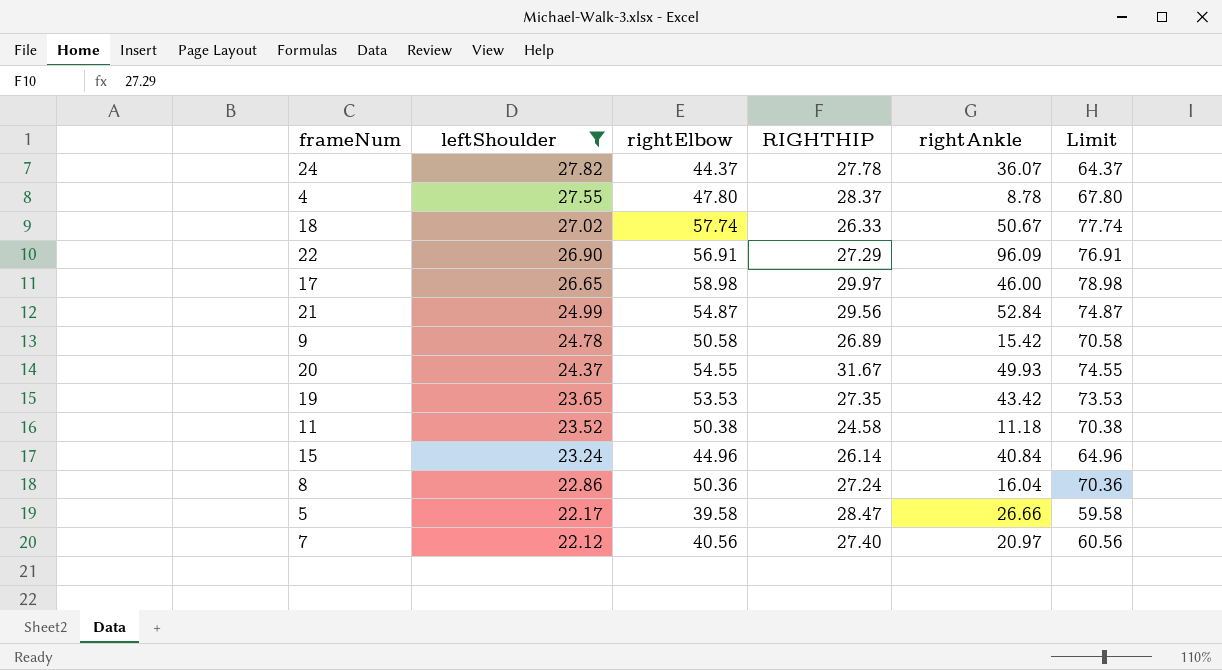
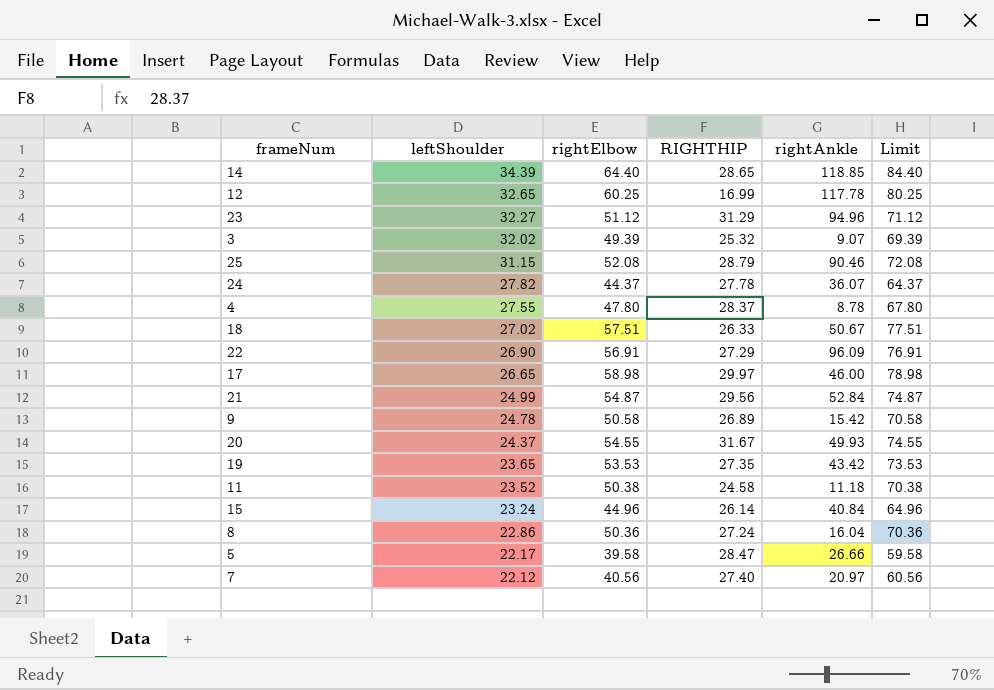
filter: leftShoulder <= 27.82 -> none
18 | rightElbow: 57.74 -> 57.51
18 | Limit: 77.74 -> 77.51

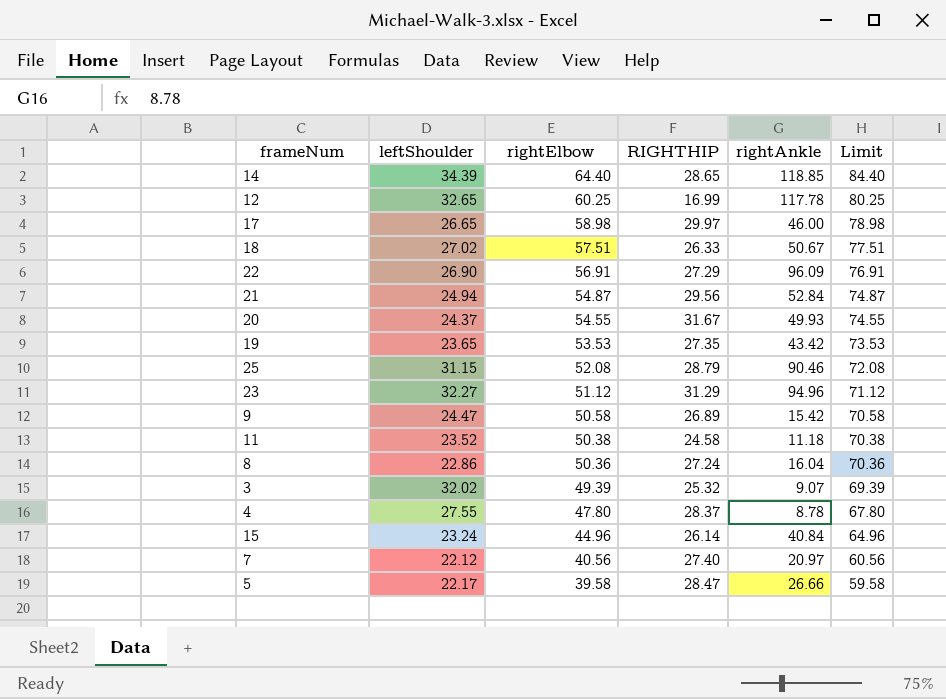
row order: leftShoulder descending -> rightElbow descending
row 24: 27.82 | 44.37 | 27.78 | 36.07 | 64.37 -> none
21 | leftShoulder: 24.99 -> 24.94
9 | leftShoulder: 24.78 -> 24.47

